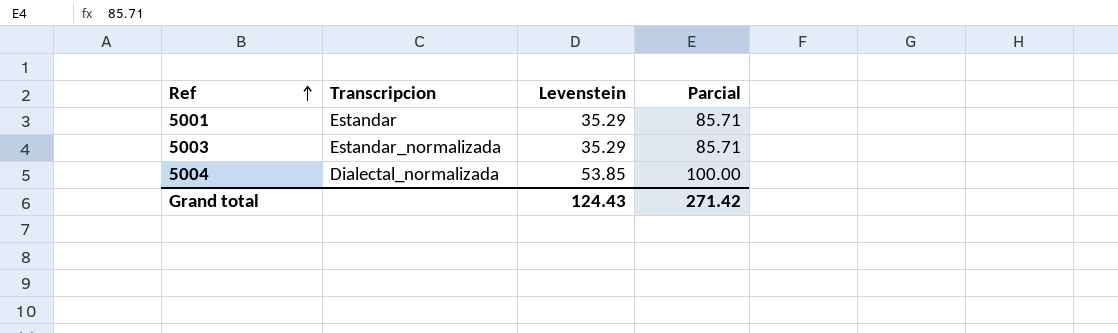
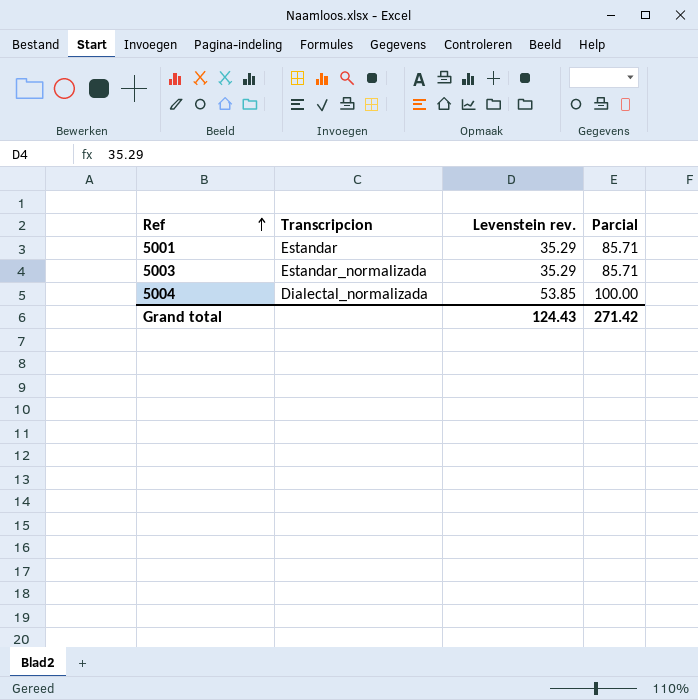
column name: Levenstein -> Levenstein rev.

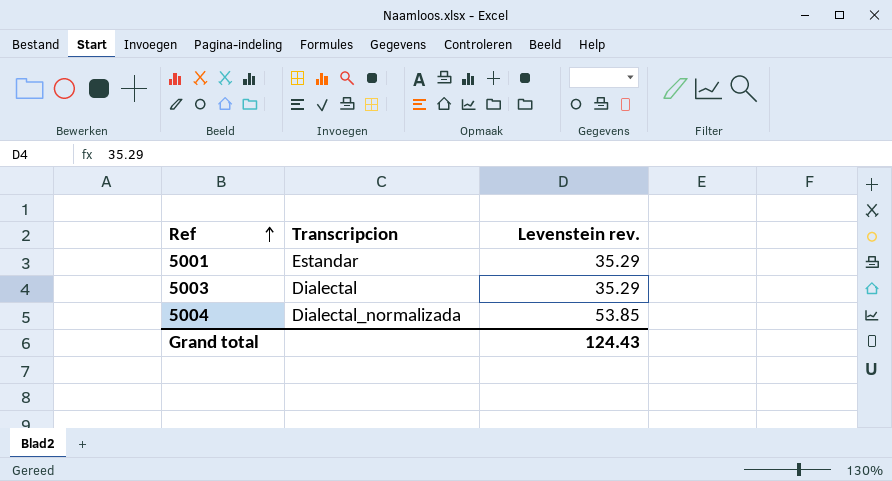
column Parcial | position: 4 -> none
5003 | Transcripcion: Estandar_normalizada -> Dialectal

